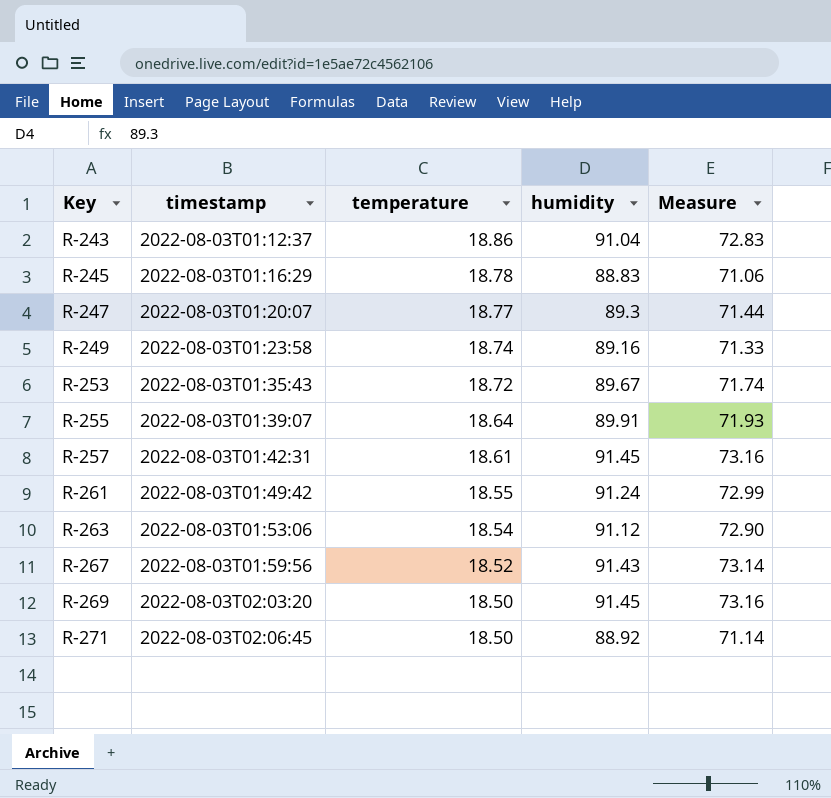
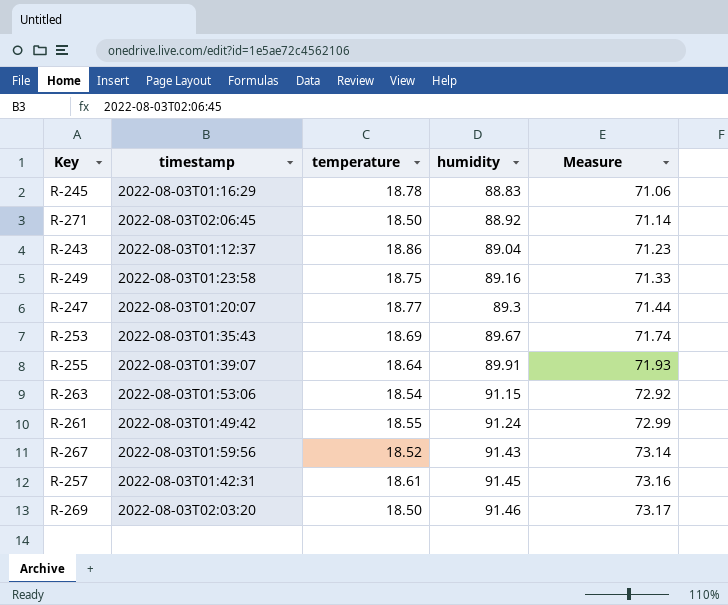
row order: Key ascending -> humidity ascending
R-243 | humidity: 91.04 -> 89.04
R-243 | Measure: 72.83 -> 71.23
R-249 | temperature: 18.74 -> 18.75
R-253 | temperature: 18.72 -> 18.69
R-263 | humidity: 91.12 -> 91.15
R-263 | Measure: 72.90 -> 72.92
R-269 | humidity: 91.45 -> 91.46
R-269 | Measure: 73.16 -> 73.17

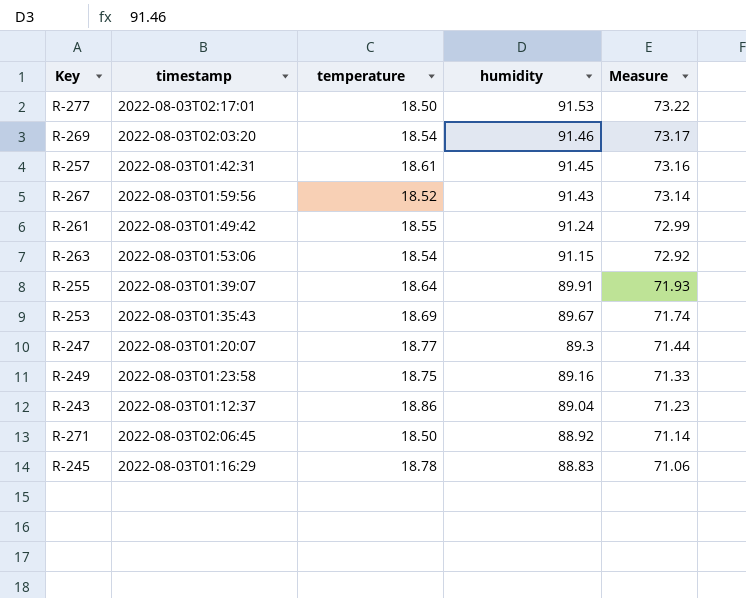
row order: humidity ascending -> humidity descending
row R-277: none -> 2022-08-03T02:17:01 | 18.50 | 91.53 | 73.22
R-269 | temperature: 18.50 -> 18.54

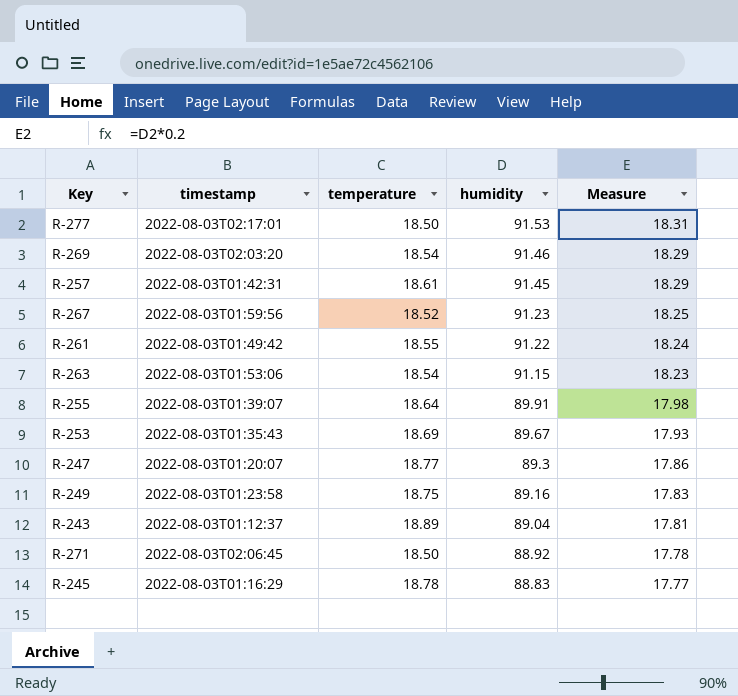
column Measure | formula: [humidity] * 0.8 -> [humidity] * 0.2
R-267 | humidity: 91.43 -> 91.23
R-261 | humidity: 91.24 -> 91.22
R-243 | temperature: 18.86 -> 18.89

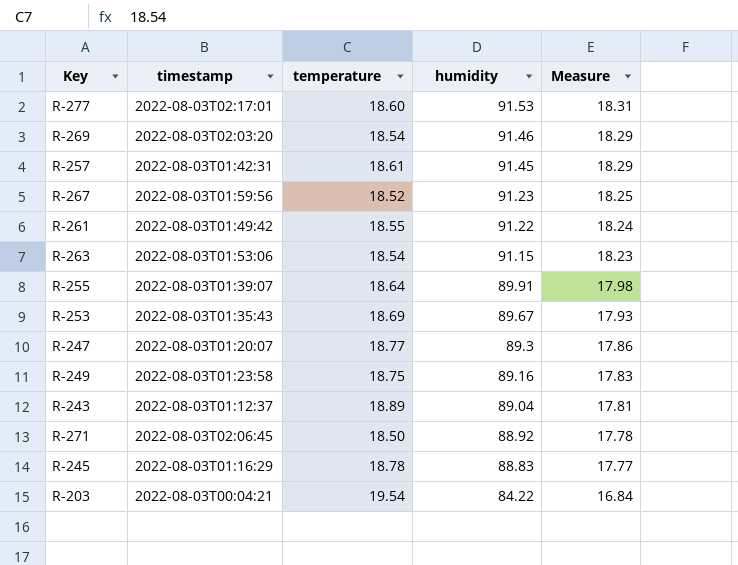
R-277 | temperature: 18.50 -> 18.60
row R-203: none -> 2022-08-03T00:04:21 | 19.54 | 84.22 | 16.84

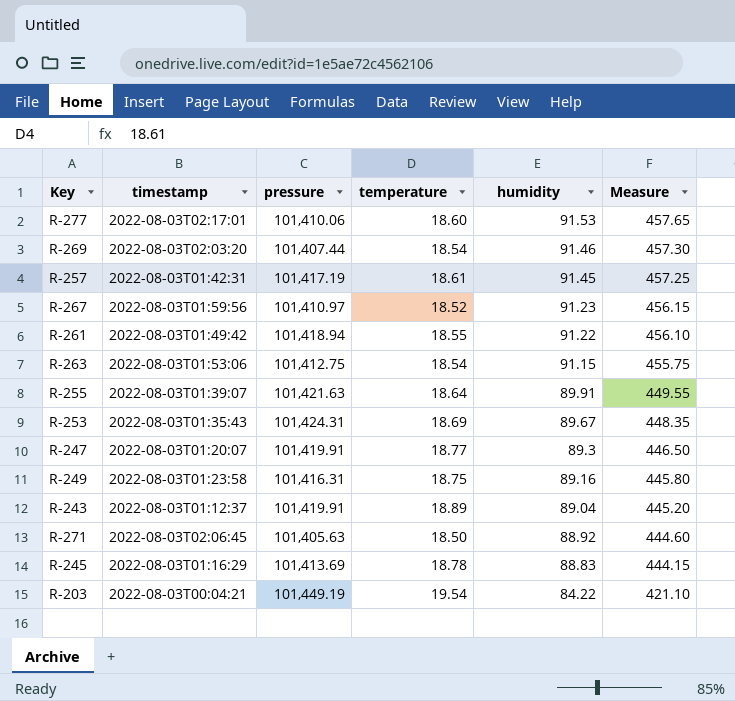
column pressure | position: none -> 3
column Measure | formula: [humidity] * 0.2 -> [humidity] * 5

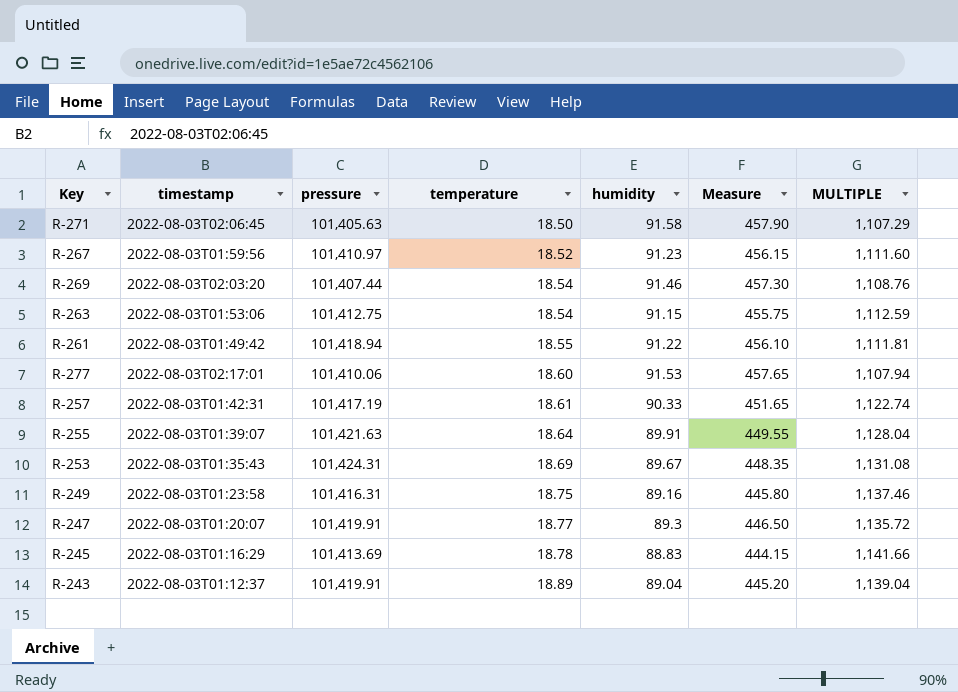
row order: humidity descending -> temperature ascending
column MULTIPLE | formula: none -> [pressure] / [humidity]
row R-203: 2022-08-03T00:04:21 | 101,449.19 | 19.54 | 84.22 | 421.10 -> none
R-271 | humidity: 88.92 -> 91.58
R-271 | Measure: 444.60 -> 457.90
R-257 | humidity: 91.45 -> 90.33
R-257 | Measure: 457.25 -> 451.65

